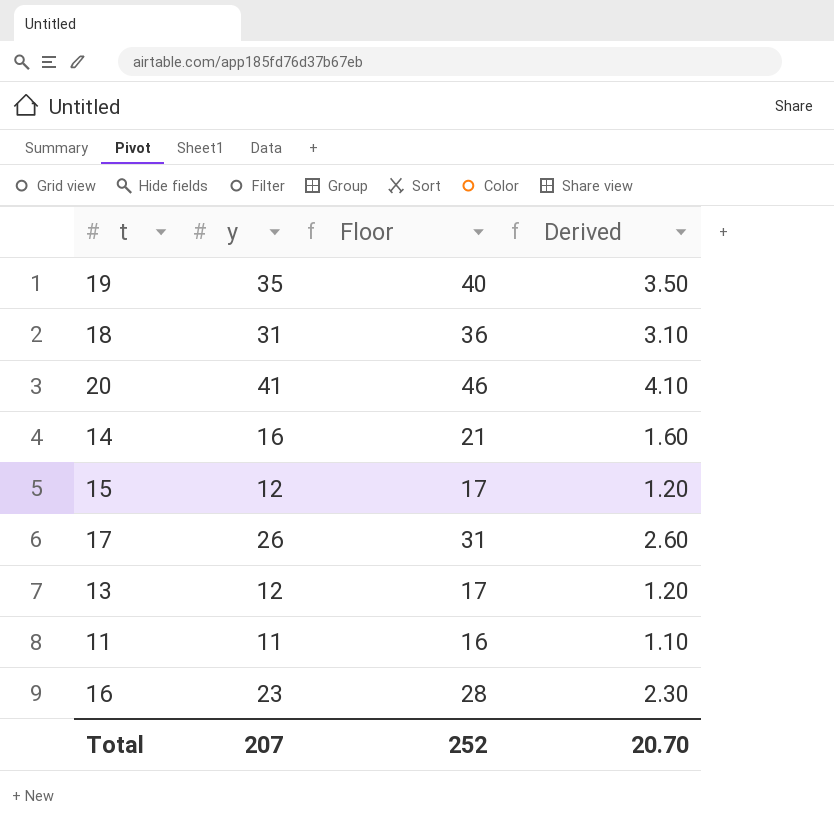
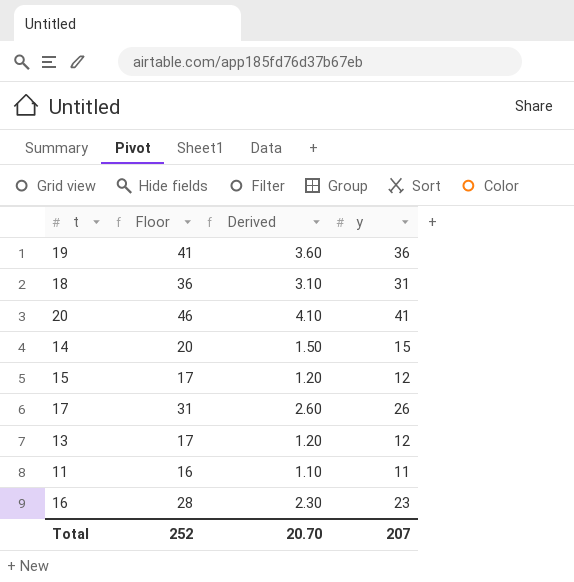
column y | position: 2 -> 4
19 | Floor: 40 -> 41
19 | Derived: 3.50 -> 3.60
19 | y: 35 -> 36
14 | Floor: 21 -> 20
14 | Derived: 1.60 -> 1.50
14 | y: 16 -> 15

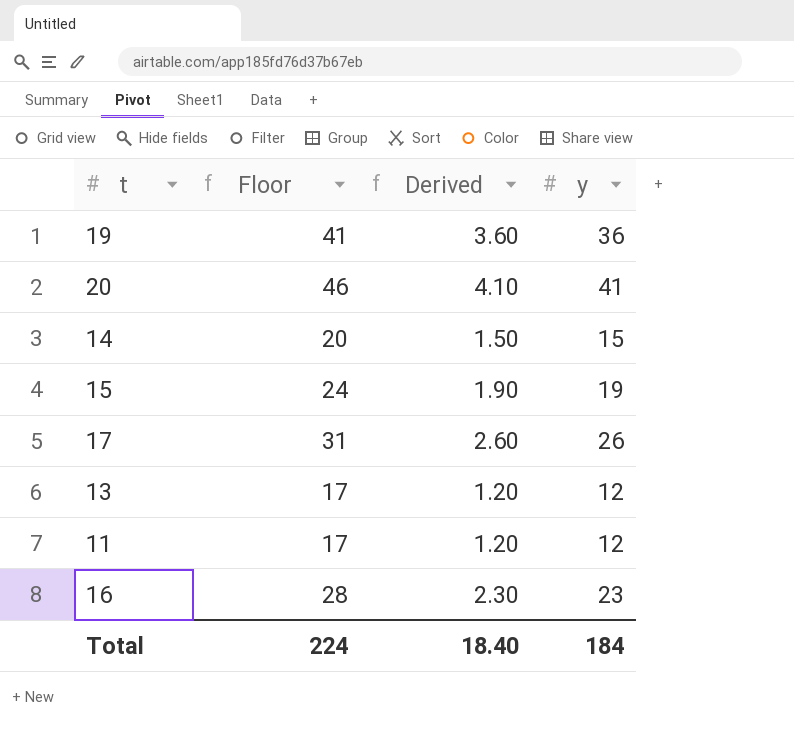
row 18: 36 | 3.10 | 31 -> none
15 | Floor: 17 -> 24
15 | Derived: 1.20 -> 1.90
15 | y: 12 -> 19
11 | Floor: 16 -> 17
11 | Derived: 1.10 -> 1.20
11 | y: 11 -> 12
Total | Floor: 252 -> 224
Total | Derived: 20.70 -> 18.40
Total | y: 207 -> 184

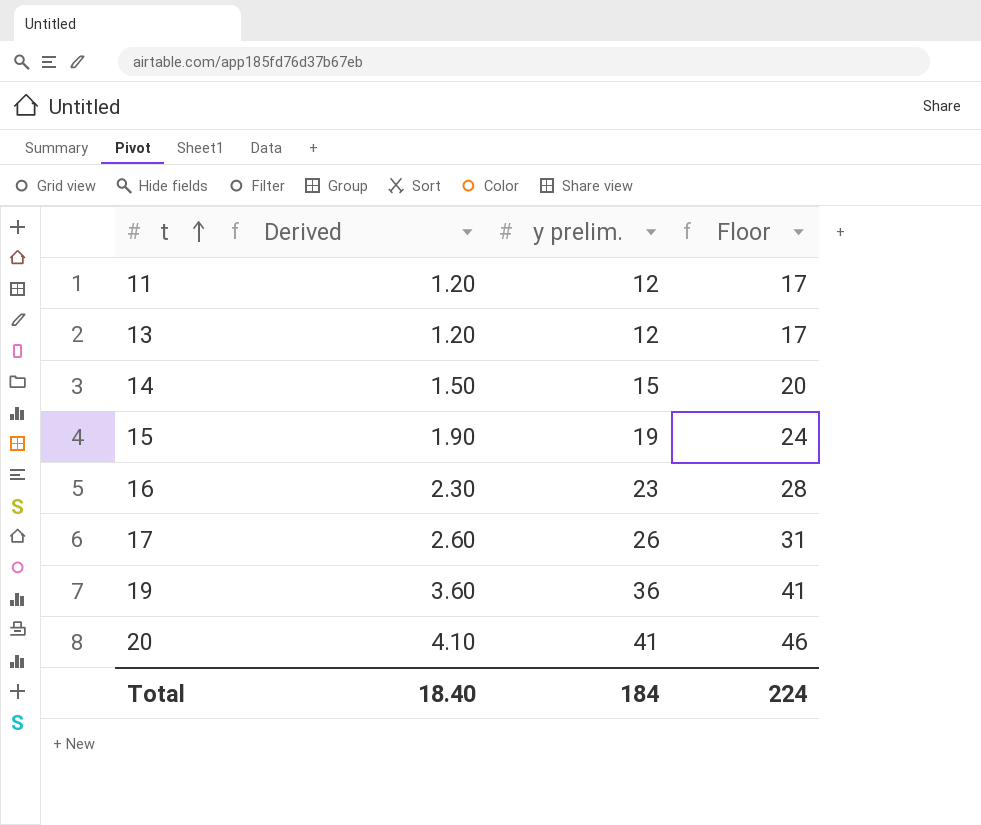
row order: none -> t ascending
column name: y -> y prelim.
column Floor | position: 2 -> 4

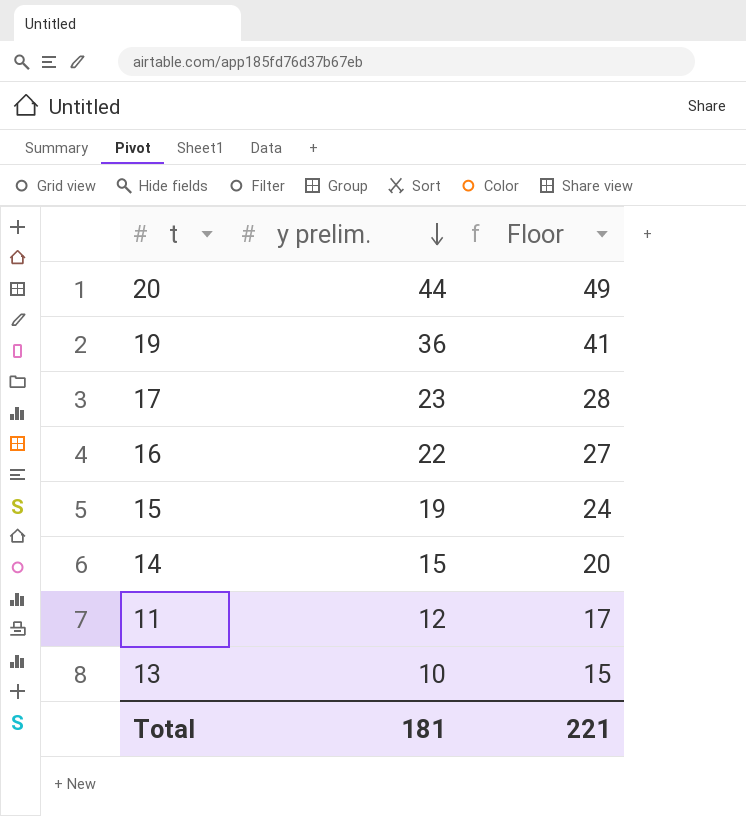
row order: t ascending -> y prelim. descending
column Derived | formula: [y prelim.] * 0.1 -> none
20 | y prelim.: 41 -> 44
20 | Floor: 46 -> 49
17 | y prelim.: 26 -> 23
17 | Floor: 31 -> 28
16 | y prelim.: 23 -> 22
16 | Floor: 28 -> 27
13 | y prelim.: 12 -> 10
13 | Floor: 17 -> 15
Total | y prelim.: 184 -> 181
Total | Floor: 224 -> 221

